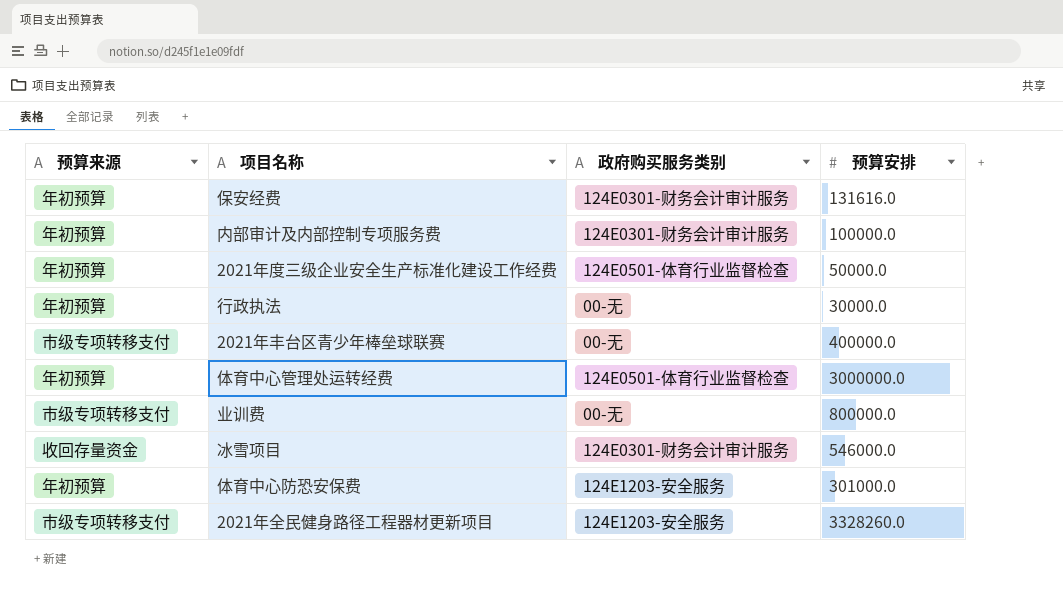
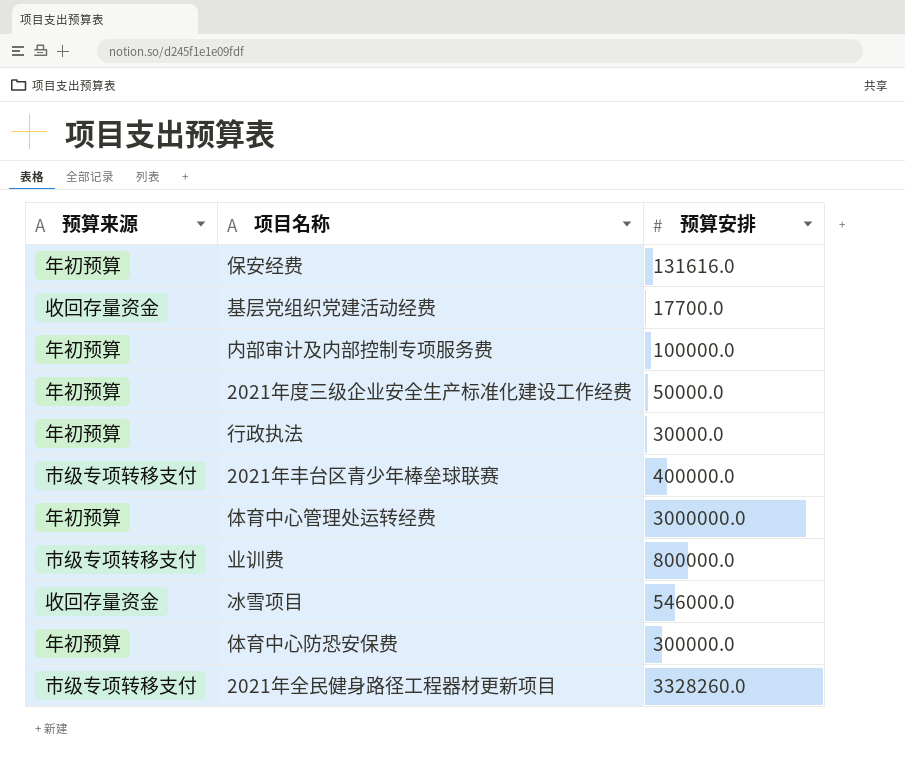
column 政府购买服务类别 | position: 3 -> none
row 基层党组织党建活动经费: none -> 收回存量资金 | 17700.0
体育中心防恐安保费 | 预算安排: 301000.0 -> 300000.0

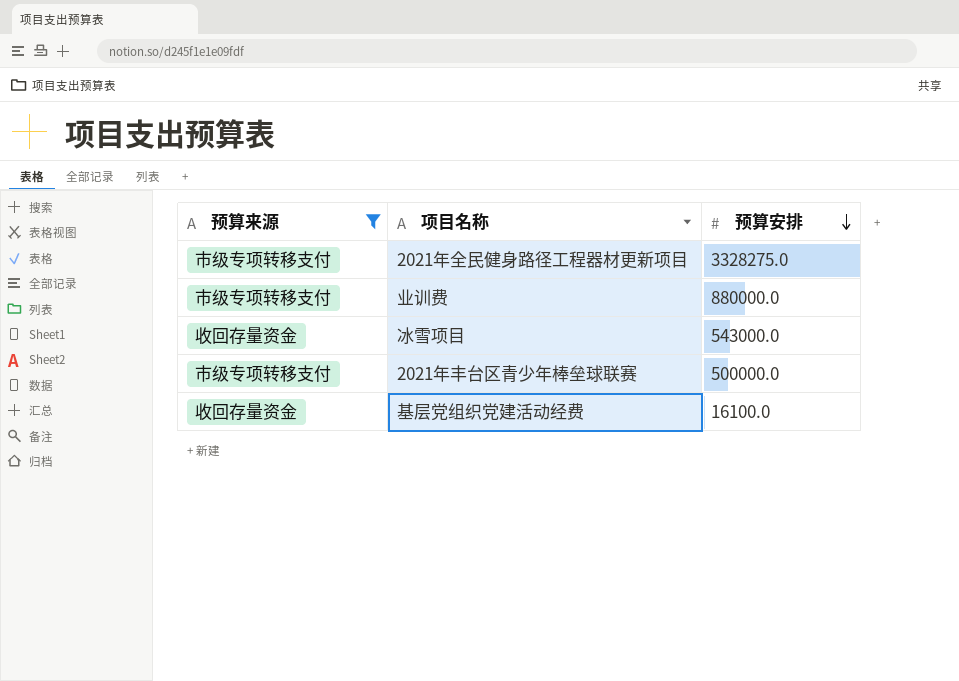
filter: none -> 预算来源 != 年初预算
row order: none -> 预算安排 descending
2021年全民健身路径工程器材更新项目 | 预算安排: 3328260.0 -> 3328275.0
业训费 | 预算安排: 800000.0 -> 880000.0
冰雪项目 | 预算安排: 546000.0 -> 543000.0
2021年丰台区青少年棒垒球联赛 | 预算安排: 400000.0 -> 500000.0
基层党组织党建活动经费 | 预算安排: 17700.0 -> 16100.0

